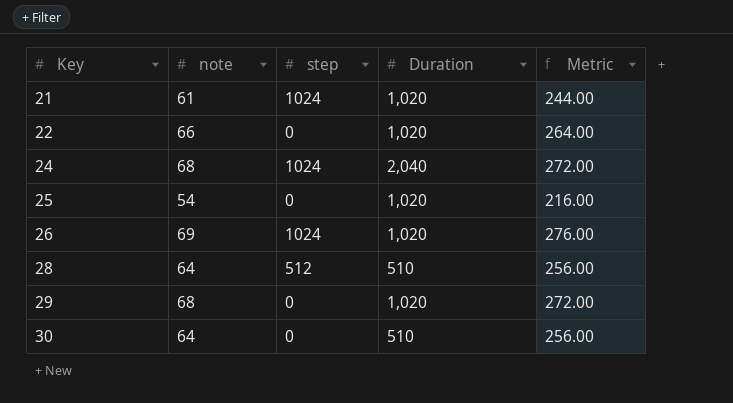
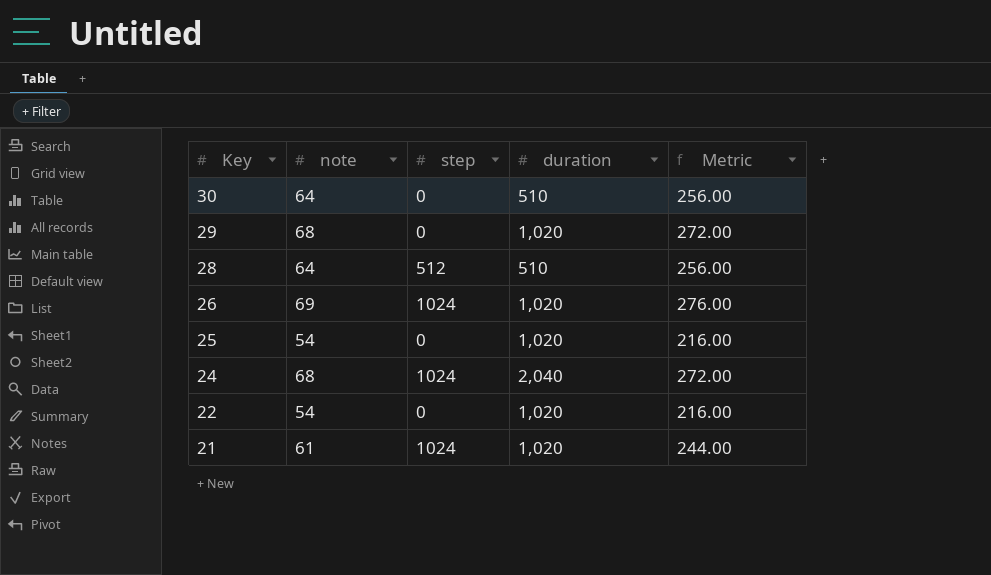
row order: Key ascending -> Key descending
column name: Duration -> duration
22 | note: 66 -> 54
22 | Metric: 264.00 -> 216.00

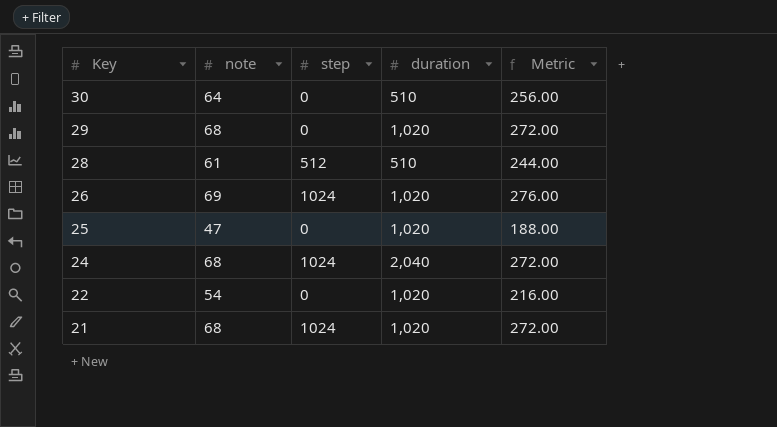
28 | note: 64 -> 61
28 | Metric: 256.00 -> 244.00
25 | note: 54 -> 47
25 | Metric: 216.00 -> 188.00
21 | note: 61 -> 68
21 | Metric: 244.00 -> 272.00

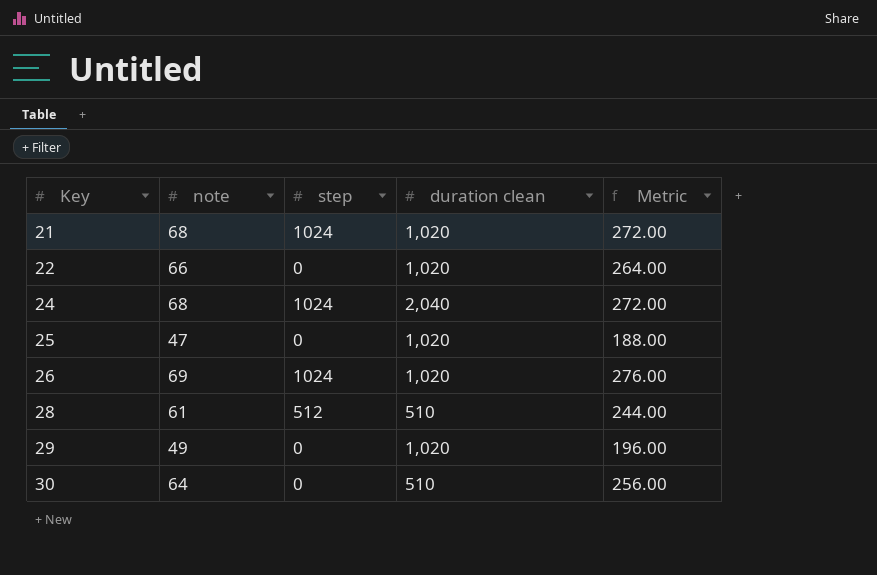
row order: Key descending -> Key ascending
column name: duration -> duration clean
22 | note: 54 -> 66
22 | Metric: 216.00 -> 264.00
29 | note: 68 -> 49
29 | Metric: 272.00 -> 196.00

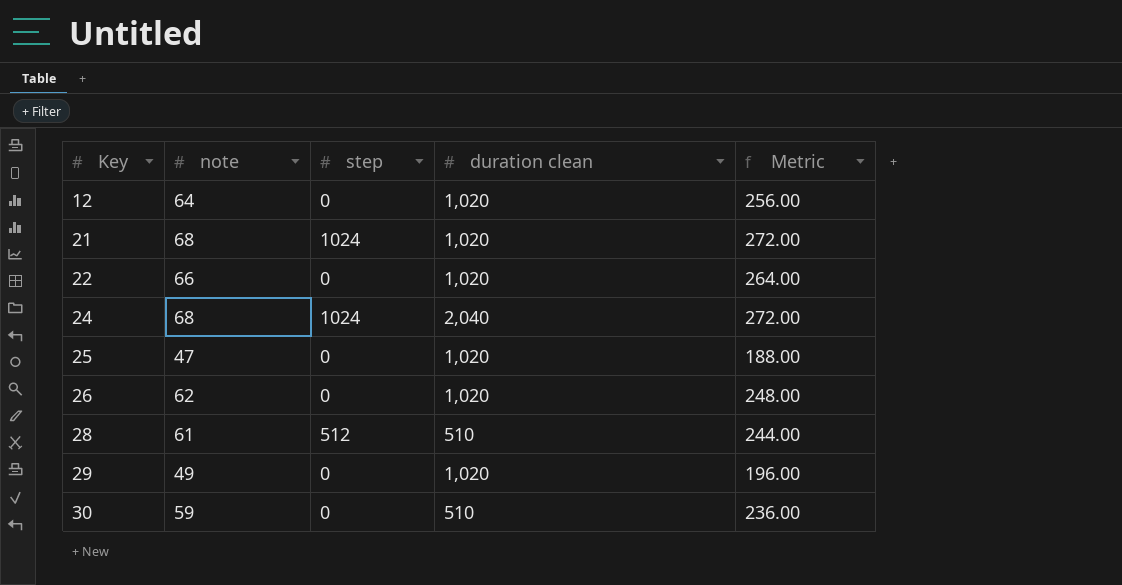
row 12: none -> 64 | 0 | 1,020 | 256.00
26 | note: 69 -> 62
26 | step: 1024 -> 0
26 | Metric: 276.00 -> 248.00
30 | note: 64 -> 59
30 | Metric: 256.00 -> 236.00

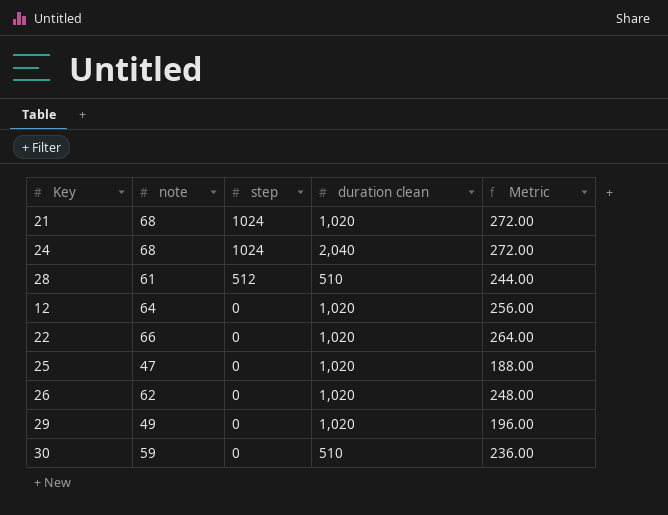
row order: Key ascending -> step descending

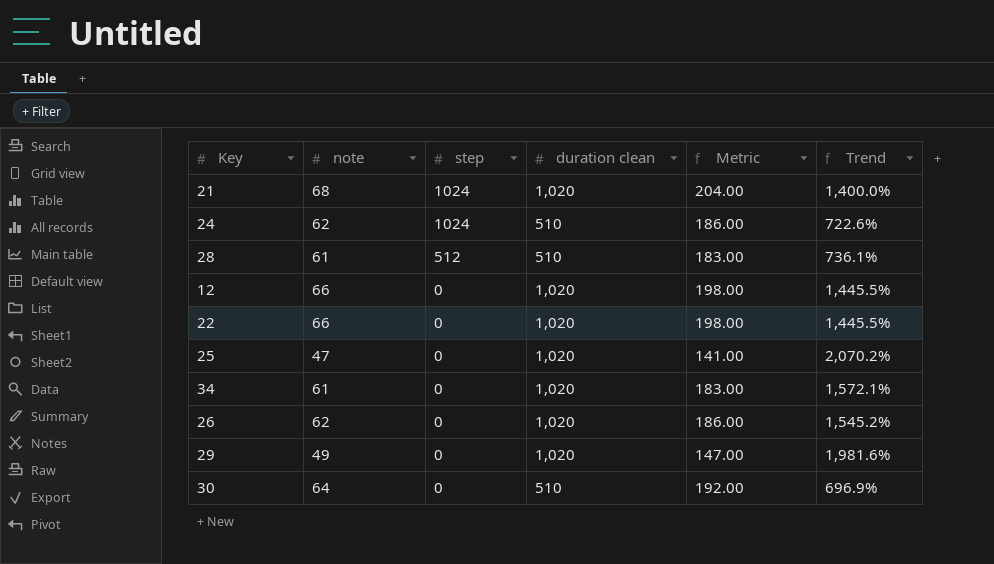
column Metric | formula: [note] * 4 -> [note] * 3
column Trend | formula: none -> ([duration clean] - [note]) / [note]
24 | note: 68 -> 62
24 | duration clean: 2,040 -> 510
12 | note: 64 -> 66
row 34: none -> 61 | 0 | 1,020 | 183.00 | 1,572.1%
30 | note: 59 -> 64

